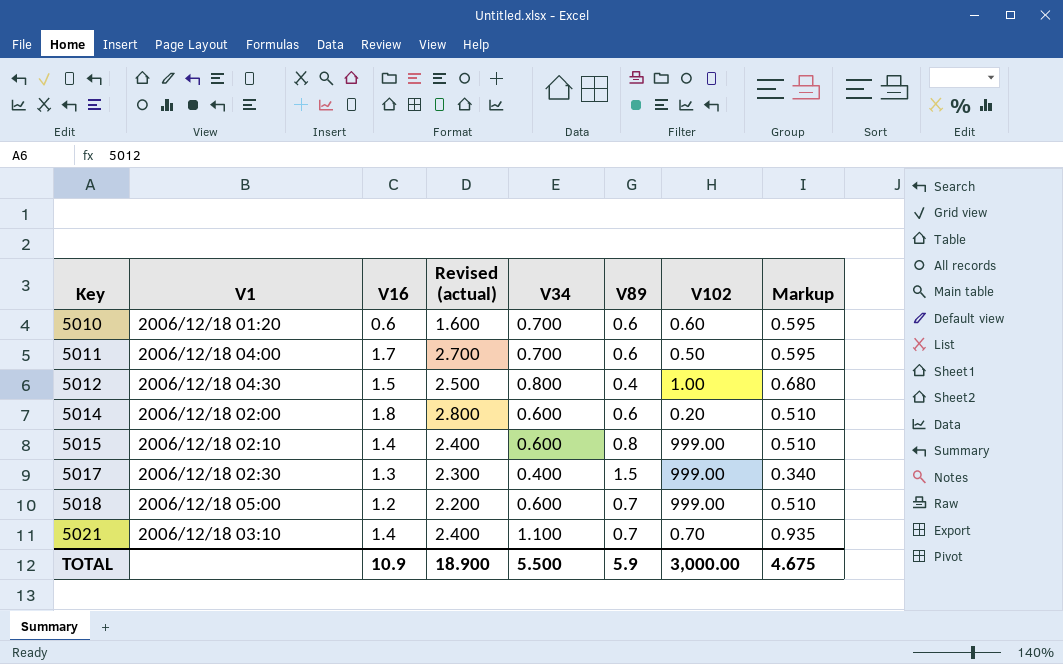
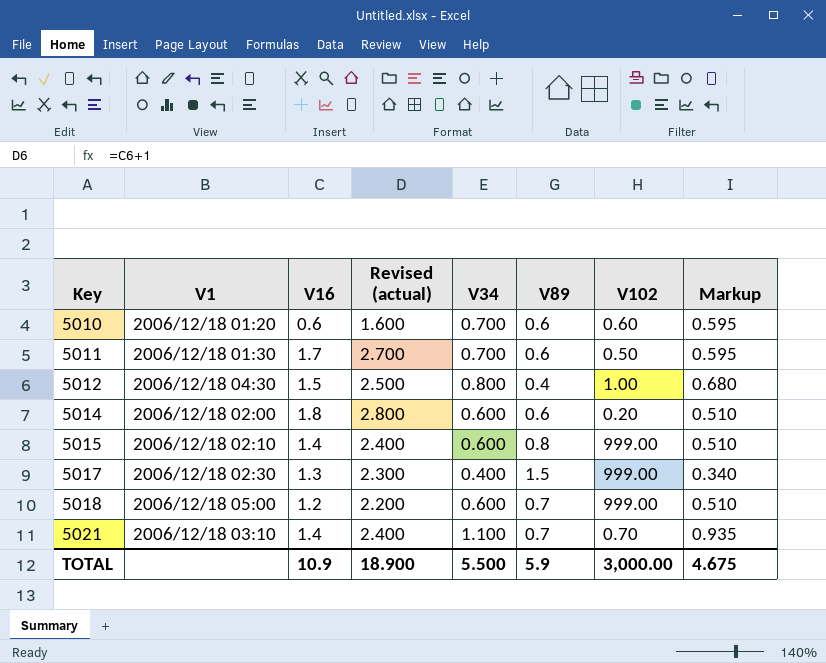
5011 | V1: 2006/12/18 04:00 -> 2006/12/18 01:30

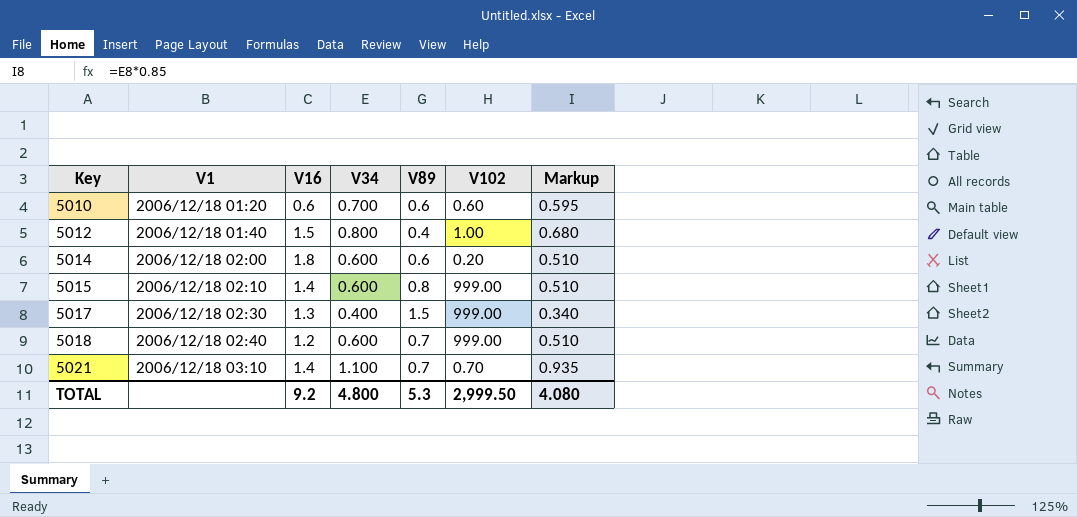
column Revised (actual) | formula: [V16] + 1 -> none
row 5011: 2006/12/18 01:30 | 1.7 | 2.700 | 0.700 | 0.6 | 0.50 | 0.595 -> none
5012 | V1: 2006/12/18 04:30 -> 2006/12/18 01:40
5018 | V1: 2006/12/18 05:00 -> 2006/12/18 02:40
TOTAL | V16: 10.9 -> 9.2
TOTAL | V34: 5.500 -> 4.800
TOTAL | V89: 5.9 -> 5.3
TOTAL | V102: 3,000.00 -> 2,999.50
TOTAL | Markup: 4.675 -> 4.080

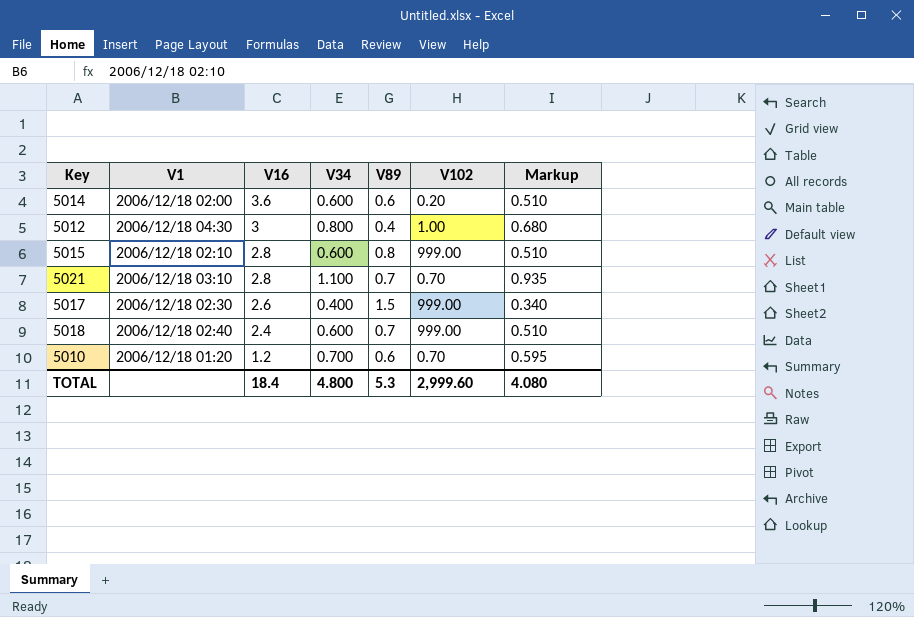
row order: Key ascending -> V16 descending
5014 | V16: 1.8 -> 3.6
5012 | V1: 2006/12/18 01:40 -> 2006/12/18 04:30
5012 | V16: 1.5 -> 3
5015 | V16: 1.4 -> 2.8
5021 | V16: 1.4 -> 2.8
5017 | V16: 1.3 -> 2.6
5018 | V16: 1.2 -> 2.4
5010 | V16: 0.6 -> 1.2
5010 | V102: 0.60 -> 0.70
TOTAL | V16: 9.2 -> 18.4
TOTAL | V102: 2,999.50 -> 2,999.60

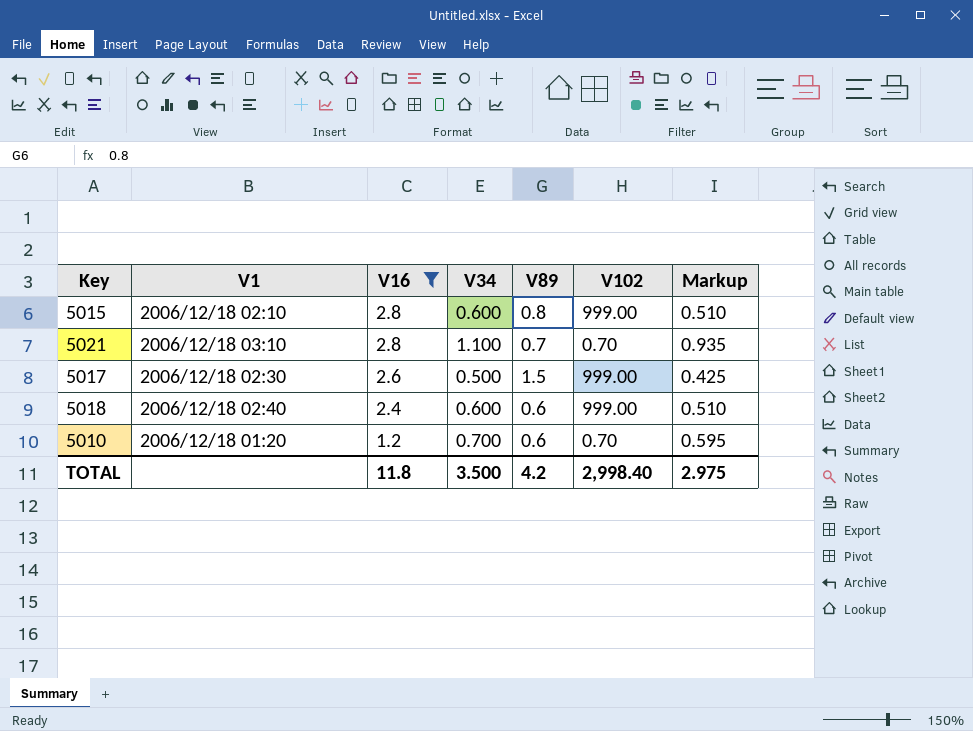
filter: none -> V16 <= 2.8
5017 | V34: 0.400 -> 0.500
5017 | Markup: 0.340 -> 0.425
5018 | V89: 0.7 -> 0.6
TOTAL | V16: 18.4 -> 11.8
TOTAL | V34: 4.800 -> 3.500
TOTAL | V89: 5.3 -> 4.2
TOTAL | V102: 2,999.60 -> 2,998.40
TOTAL | Markup: 4.080 -> 2.975

